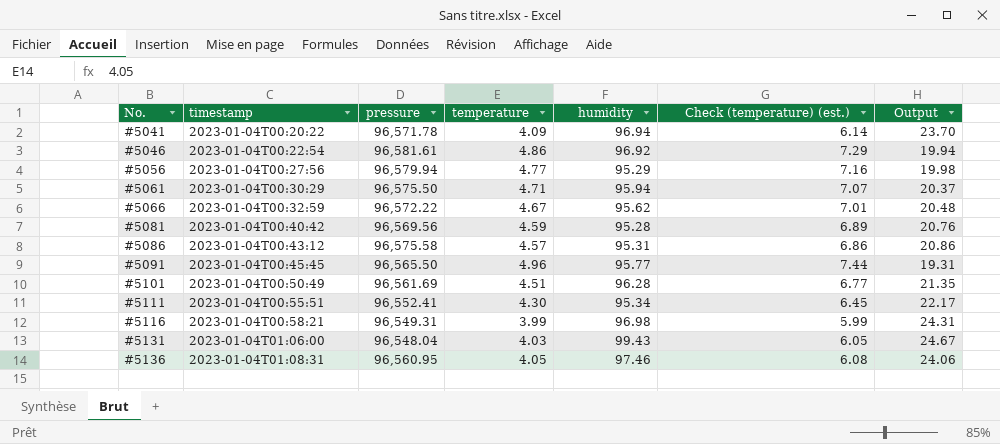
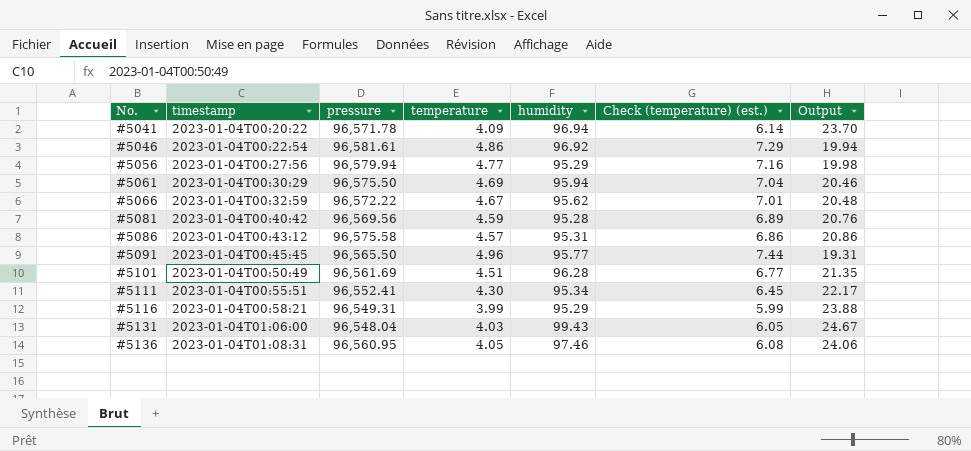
#5061 | temperature: 4.71 -> 4.69
#5061 | Check (temperature) (est.): 7.07 -> 7.04
#5061 | Output: 20.37 -> 20.46
#5116 | humidity: 96.98 -> 95.29
#5116 | Output: 24.31 -> 23.88

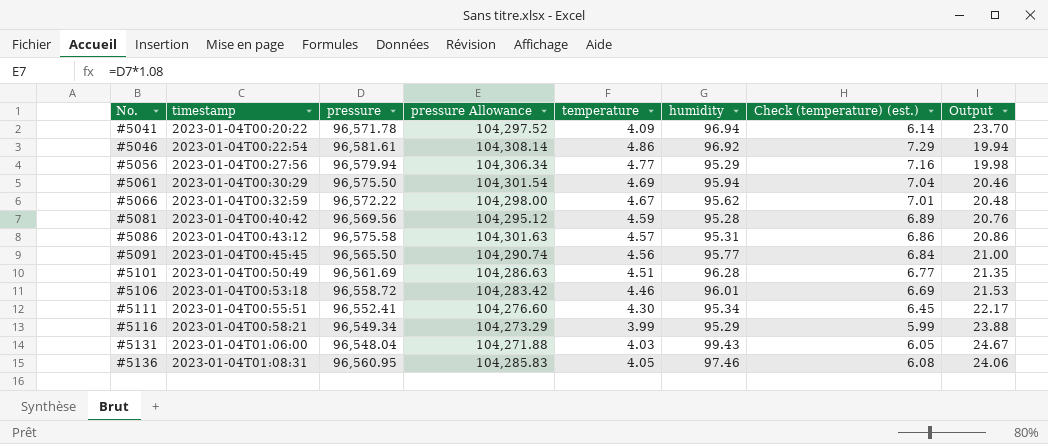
column pressure Allowance | formula: none -> [pressure] * 1.08
#5091 | temperature: 4.96 -> 4.56
#5091 | Check (temperature) (est.): 7.44 -> 6.84
#5091 | Output: 19.31 -> 21.00
row #5106: none -> 2023-01-04T00:53:18 | 96,558.72 | 104,283.42 | 4.46 | 96.01 | 6.69 | 21.53
#5116 | pressure: 96,549.31 -> 96,549.34

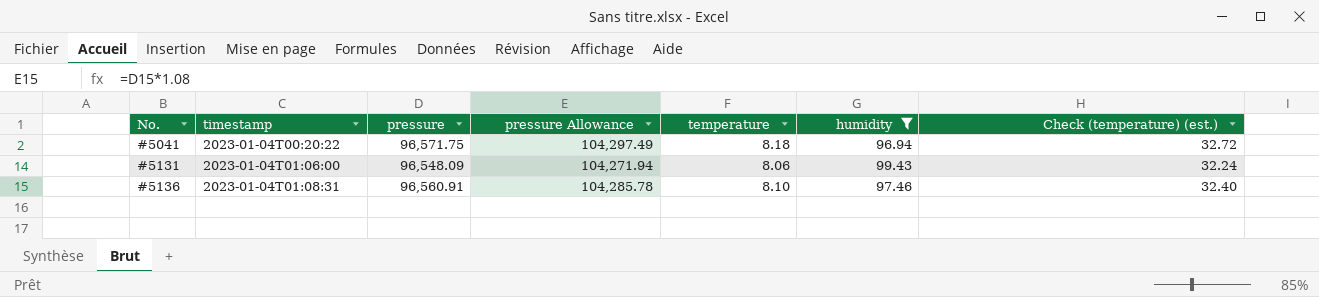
filter: none -> humidity >= 96.94
column Output | formula: [humidity] / [temperature] -> none
column Check (temperature) (est.) | formula: [temperature] * 1.5 -> [temperature] * 4
#5041 | pressure: 96,571.78 -> 96,571.75
#5041 | pressure Allowance: 104,297.52 -> 104,297.49
#5041 | temperature: 4.09 -> 8.18
#5131 | pressure: 96,548.04 -> 96,548.09
#5131 | pressure Allowance: 104,271.88 -> 104,271.94
#5131 | temperature: 4.03 -> 8.06
#5136 | pressure: 96,560.95 -> 96,560.91
#5136 | pressure Allowance: 104,285.83 -> 104,285.78
#5136 | temperature: 4.05 -> 8.10

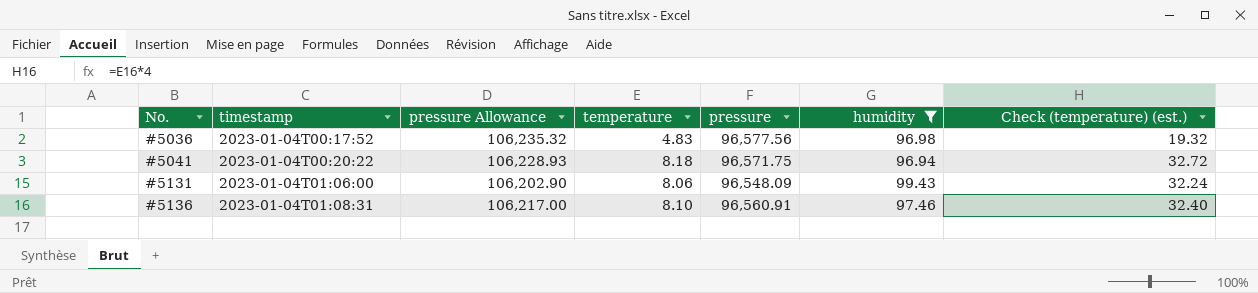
column pressure Allowance | formula: [pressure] * 1.08 -> [pressure] * 1.1
column pressure | position: 3 -> 5
row #5036: none -> 2023-01-04T00:17:52 | 106,235.32 | 4.83 | 96,577.56 | 96.98 | 19.32

